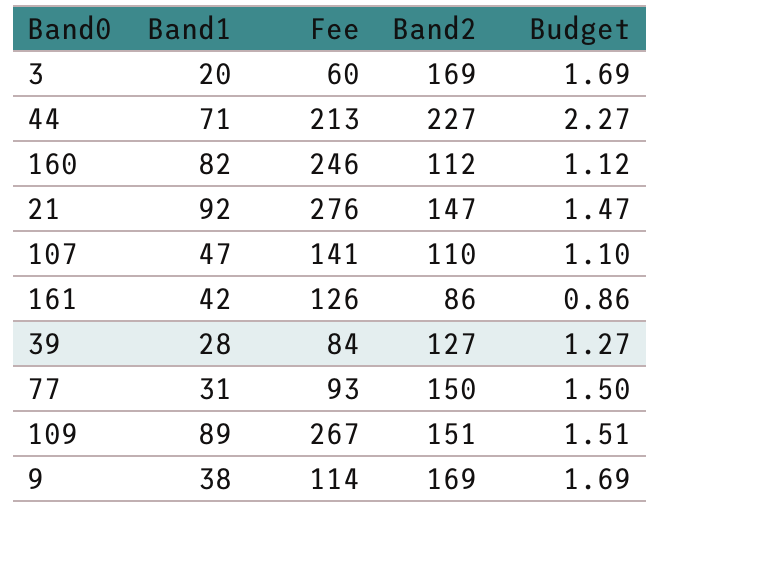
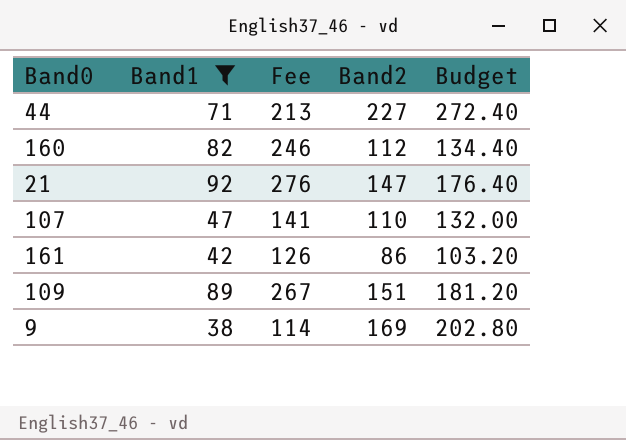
filter: none -> Band1 >= 38
column Budget | formula: [Band2] * 0.01 -> [Band2] * 1.2

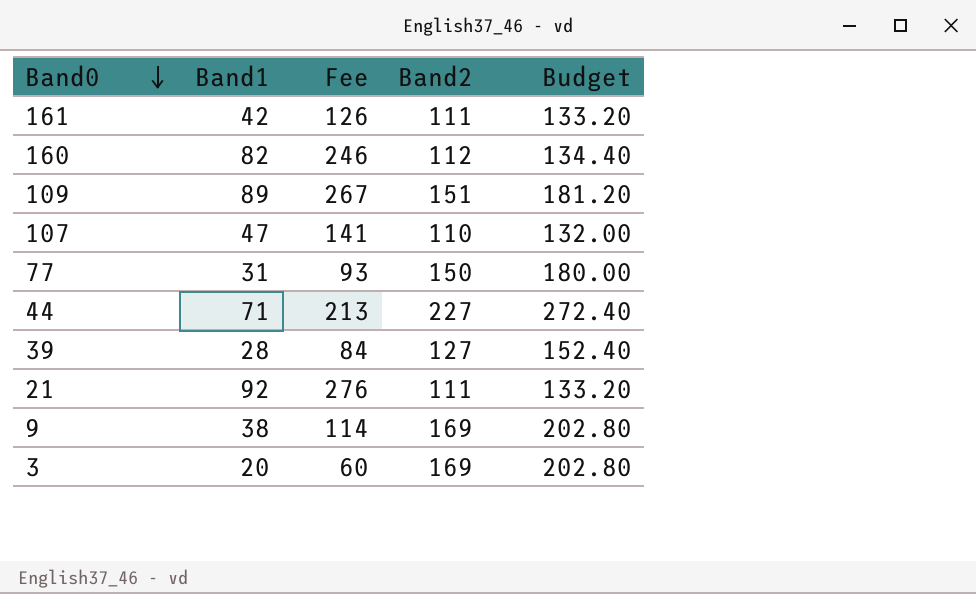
filter: Band1 >= 38 -> none
row order: none -> Band0 descending
161 | Band2: 86 -> 111
161 | Budget: 103.20 -> 133.20
21 | Band2: 147 -> 111
21 | Budget: 176.40 -> 133.20

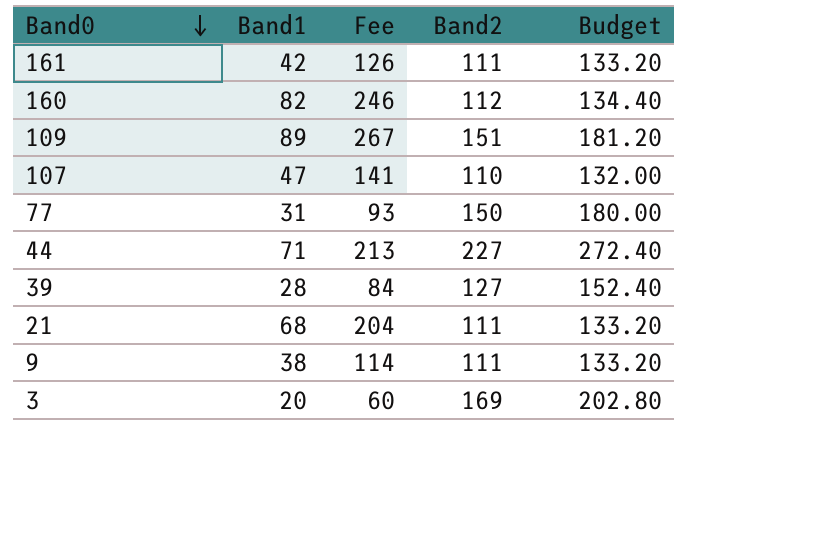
21 | Band1: 92 -> 68
21 | Fee: 276 -> 204
9 | Band2: 169 -> 111
9 | Budget: 202.80 -> 133.20

